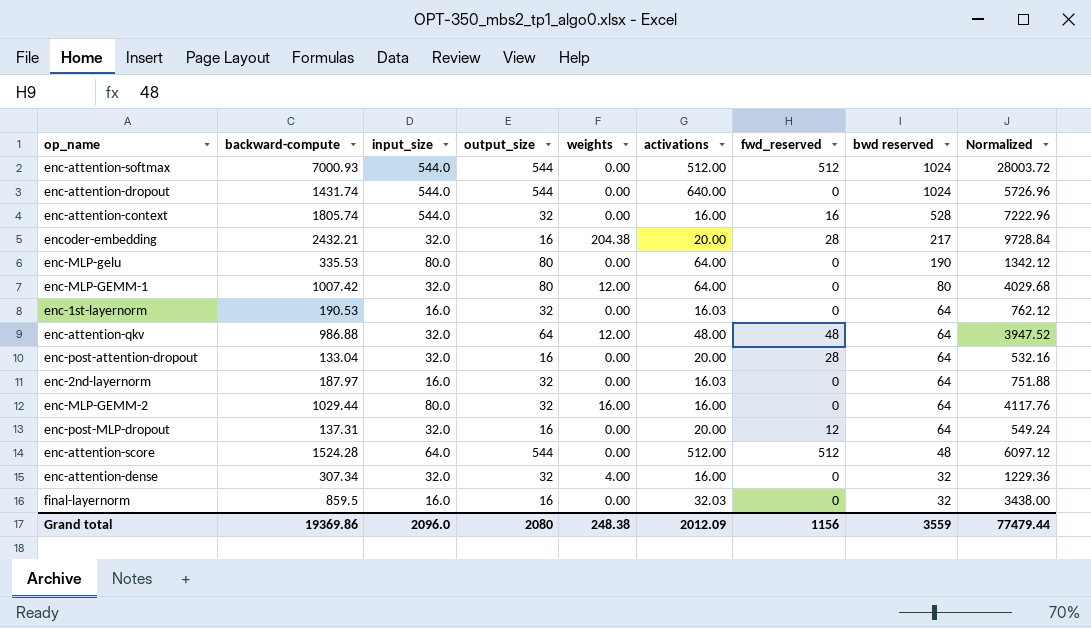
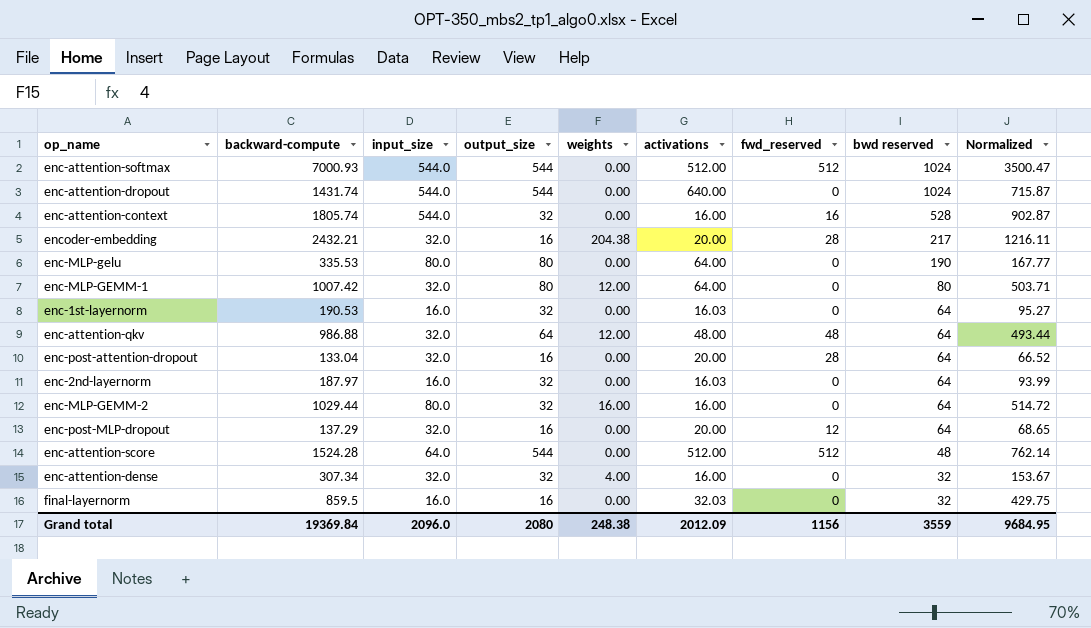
column Normalized | formula: [backward-compute] * 4 -> [backward-compute] * 0.5
enc-post-MLP-dropout | backward-compute: 137.31 -> 137.29
Grand total | backward-compute: 19369.86 -> 19369.84
Grand total | Normalized: 77479.44 -> 9684.95

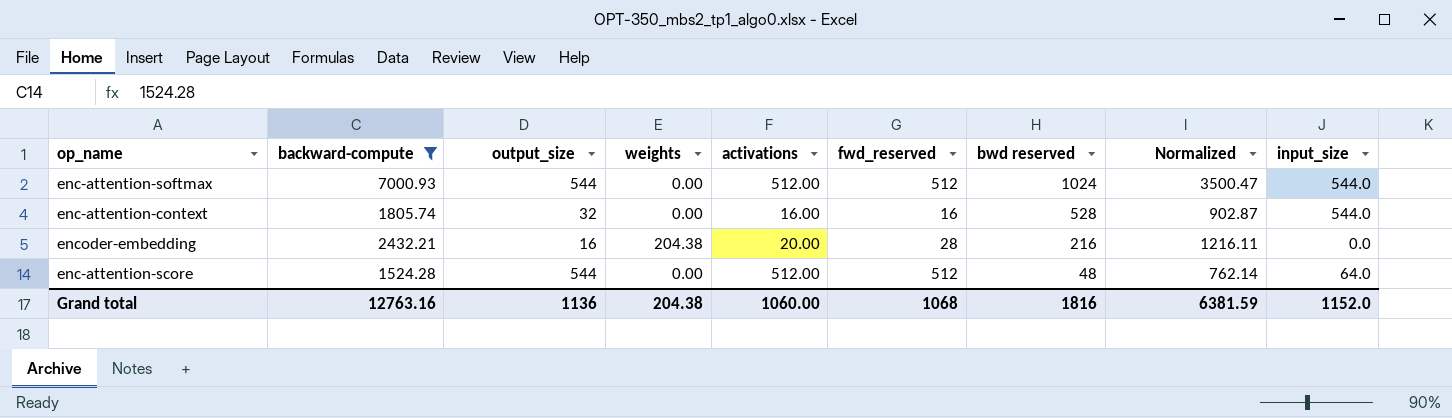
filter: none -> backward-compute >= 1524.28
column input_size | position: 3 -> 9
encoder-embedding | bwd reserved: 217 -> 216
encoder-embedding | input_size: 32.0 -> 0.0
Grand total | backward-compute: 19369.84 -> 12763.16
Grand total | output_size: 2080 -> 1136
Grand total | weights: 248.38 -> 204.38
Grand total | activations: 2012.09 -> 1060.00
Grand total | fwd_reserved: 1156 -> 1068
Grand total | bwd reserved: 3559 -> 1816
Grand total | Normalized: 9684.95 -> 6381.59
Grand total | input_size: 2096.0 -> 1152.0

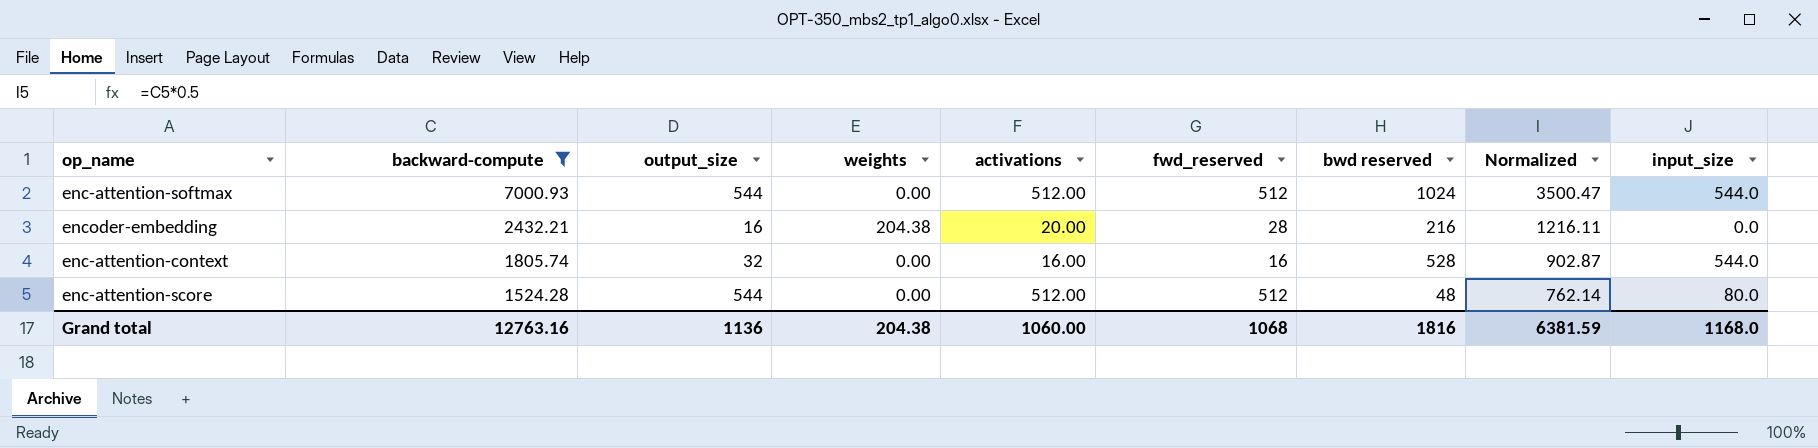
row order: bwd reserved descending -> backward-compute descending
enc-attention-score | input_size: 64.0 -> 80.0
Grand total | input_size: 1152.0 -> 1168.0

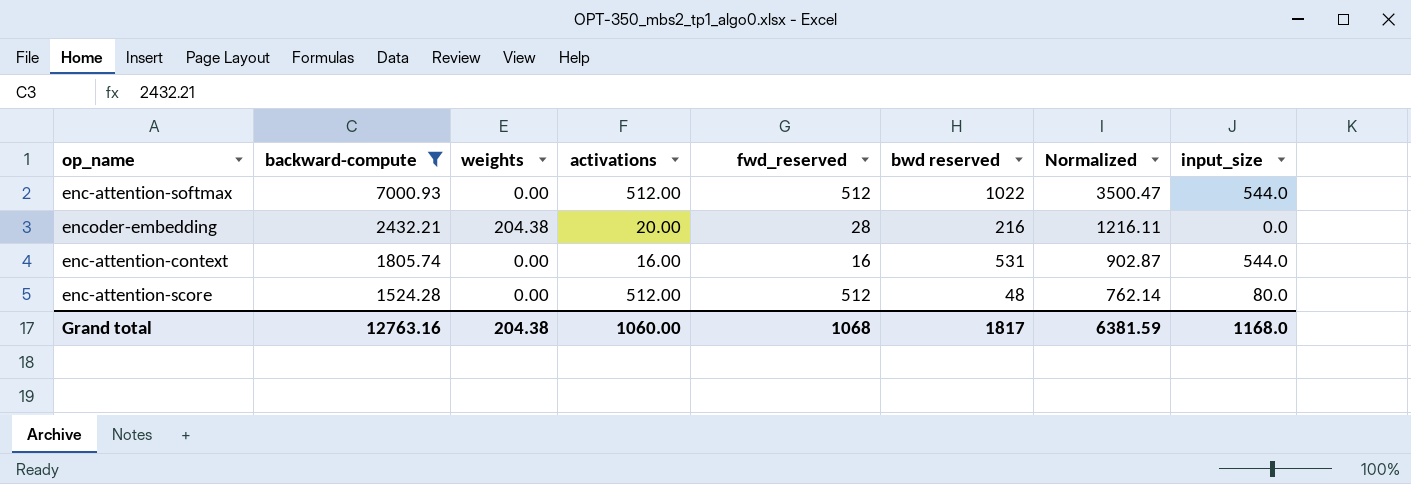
column output_size | position: 3 -> none
enc-attention-softmax | bwd reserved: 1024 -> 1022
enc-attention-context | bwd reserved: 528 -> 531
Grand total | bwd reserved: 1816 -> 1817

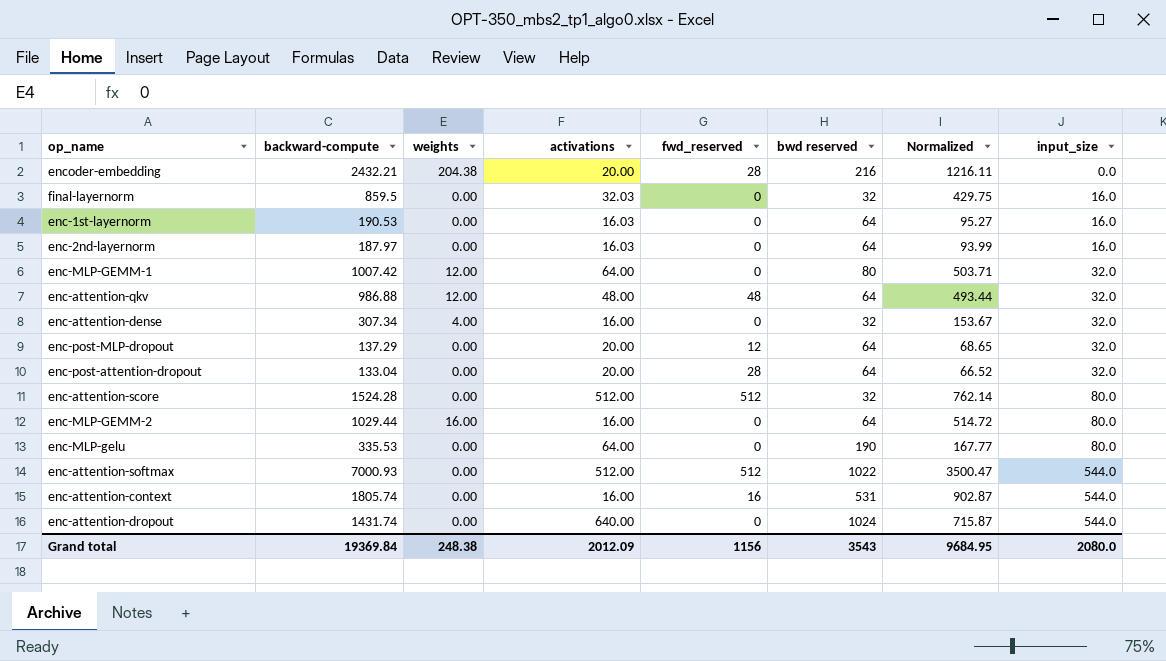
filter: backward-compute >= 1524.28 -> none
row order: backward-compute descending -> input_size ascending
enc-attention-score | bwd reserved: 48 -> 32
Grand total | backward-compute: 12763.16 -> 19369.84
Grand total | weights: 204.38 -> 248.38
Grand total | activations: 1060.00 -> 2012.09
Grand total | fwd_reserved: 1068 -> 1156
Grand total | bwd reserved: 1817 -> 3543
Grand total | Normalized: 6381.59 -> 9684.95
Grand total | input_size: 1168.0 -> 2080.0

